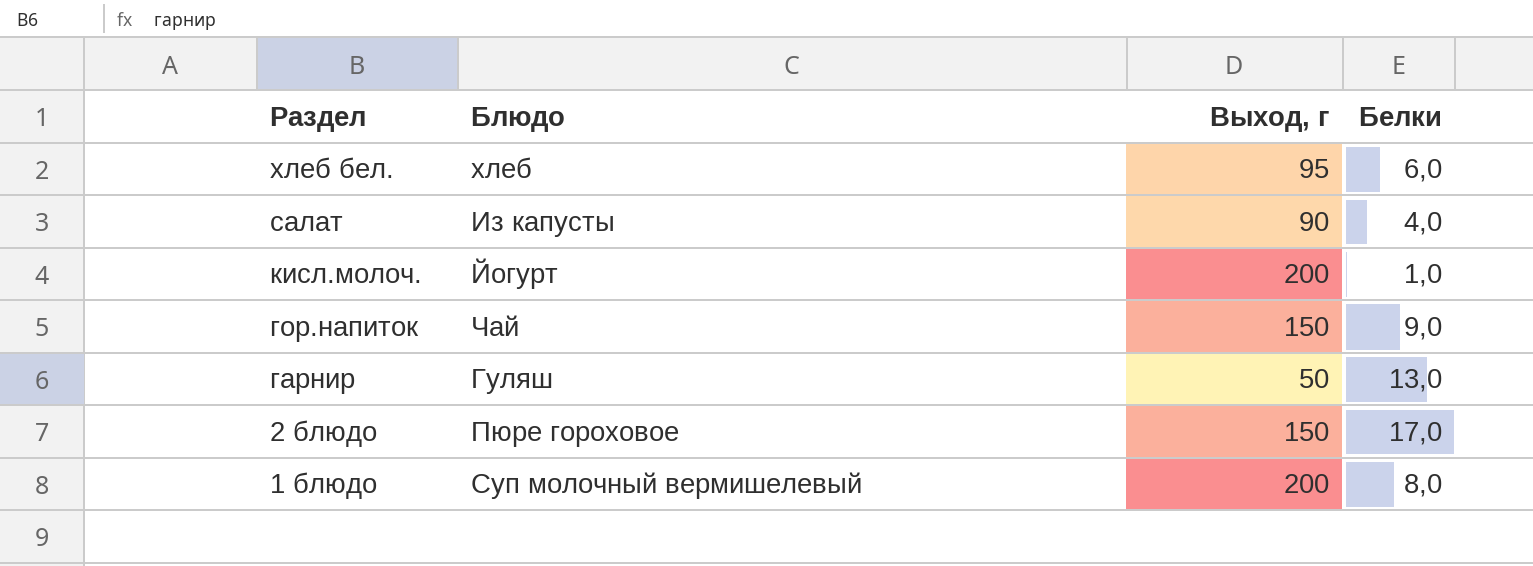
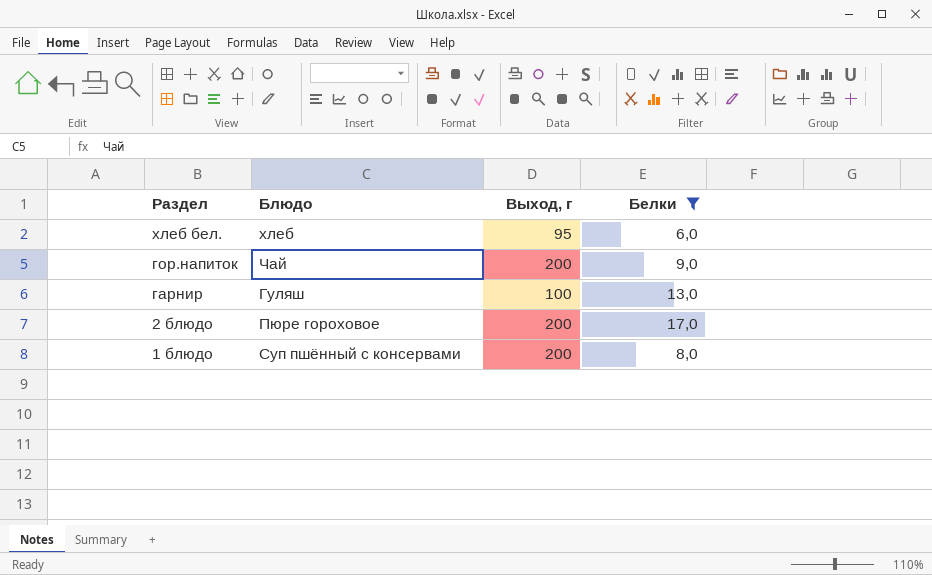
filter: none -> Белки >= 6,0
гор.напиток | Выход, г: 150 -> 200
гарнир | Выход, г: 50 -> 100
2 блюдо | Выход, г: 150 -> 200
1 блюдо | Блюдо: Суп молочный вермишелевый -> Суп пшённый с консервами

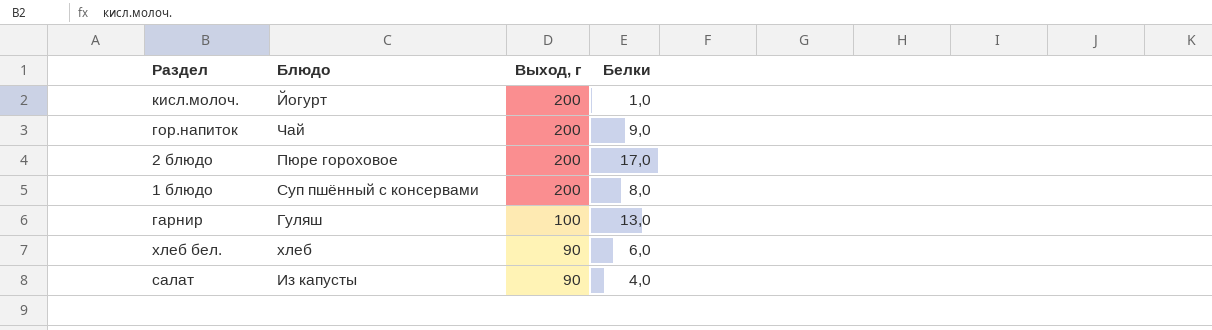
filter: Белки >= 6,0 -> none
row order: Раздел descending -> Выход, г descending
хлеб бел. | Выход, г: 95 -> 90

